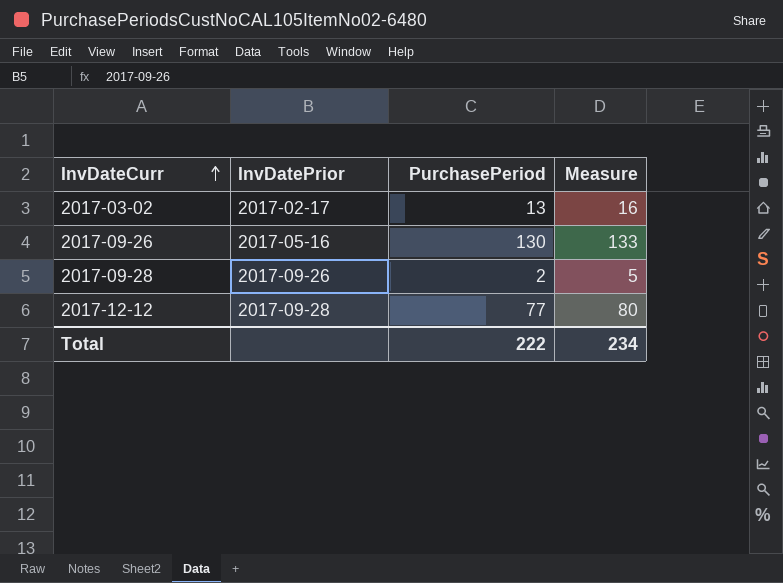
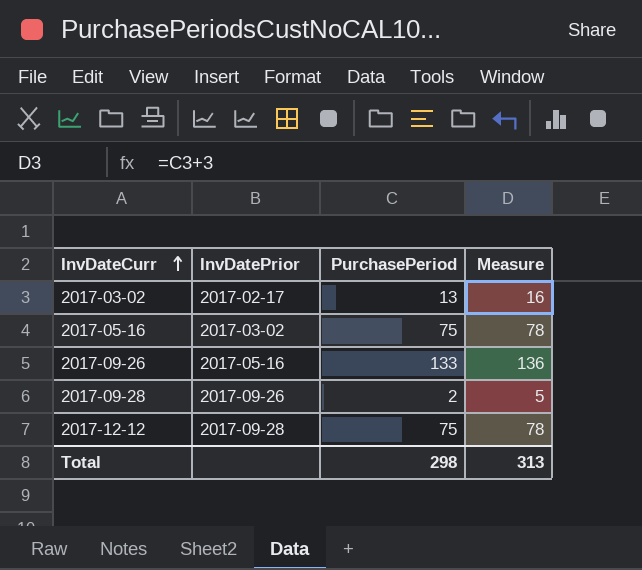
row 2017-05-16: none -> 2017-03-02 | 75 | 78
2017-09-26 | PurchasePeriod: 130 -> 133
2017-09-26 | Measure: 133 -> 136
2017-12-12 | PurchasePeriod: 77 -> 75
2017-12-12 | Measure: 80 -> 78
Total | PurchasePeriod: 222 -> 298
Total | Measure: 234 -> 313

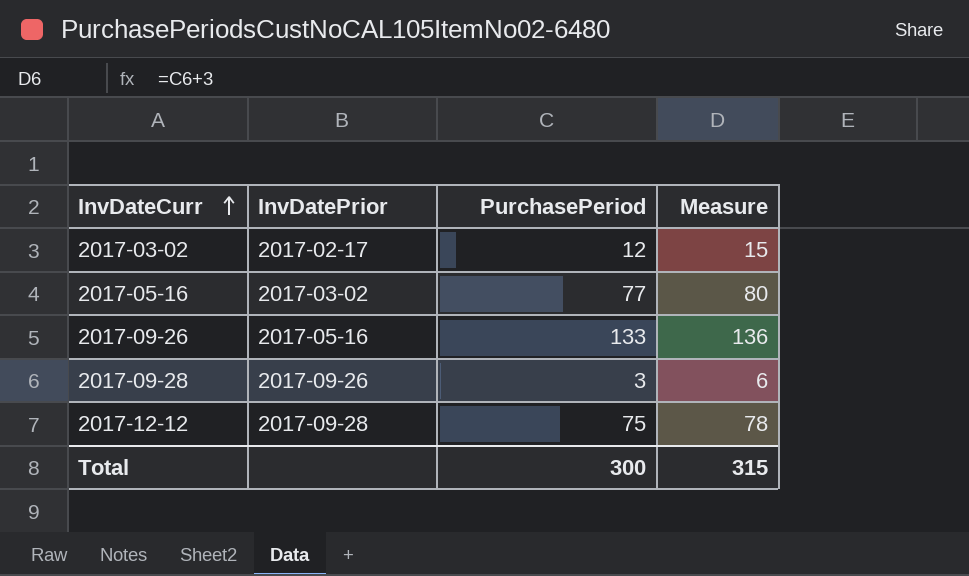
2017-03-02 | PurchasePeriod: 13 -> 12
2017-03-02 | Measure: 16 -> 15
2017-05-16 | PurchasePeriod: 75 -> 77
2017-05-16 | Measure: 78 -> 80
2017-09-28 | PurchasePeriod: 2 -> 3
2017-09-28 | Measure: 5 -> 6
Total | PurchasePeriod: 298 -> 300
Total | Measure: 313 -> 315

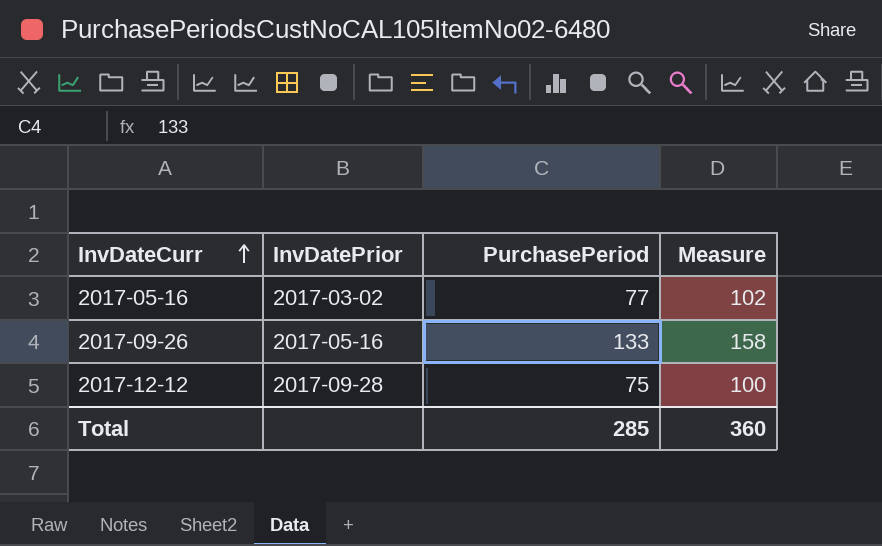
column Measure | formula: [PurchasePeriod] + 3 -> [PurchasePeriod] + 25
row 2017-03-02: 2017-02-17 | 12 | 15 -> none
row 2017-09-28: 2017-09-26 | 3 | 6 -> none
Total | PurchasePeriod: 300 -> 285
Total | Measure: 315 -> 360

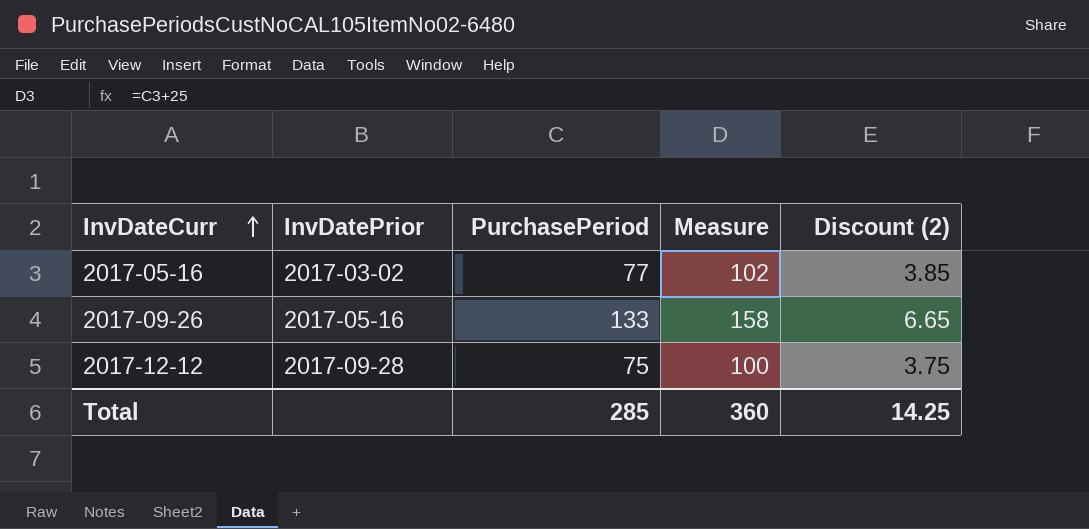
column Discount (2) | formula: none -> [PurchasePeriod] * 0.05

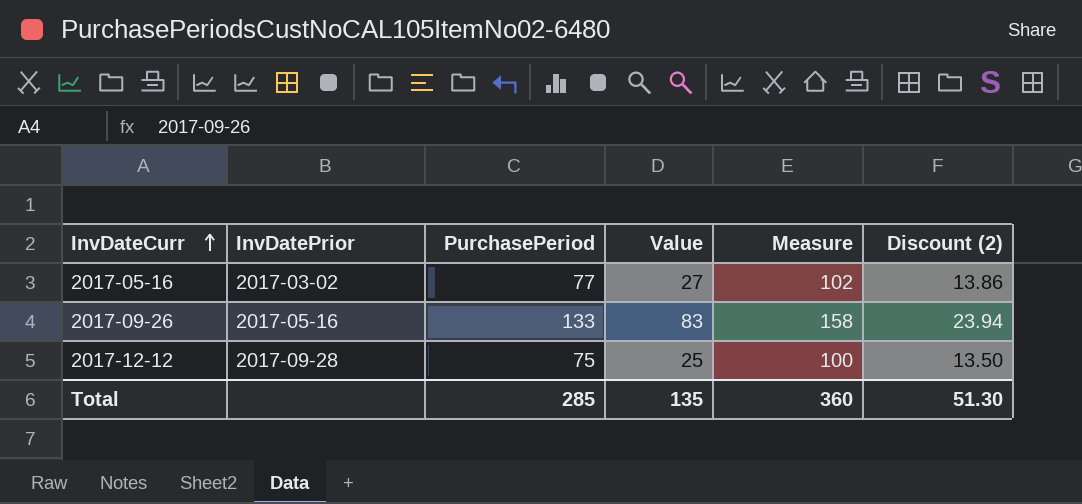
column Value | formula: none -> [PurchasePeriod] - 50
column Discount (2) | formula: [PurchasePeriod] * 0.05 -> [PurchasePeriod] * 0.18
Total | Discount (2): 14.25 -> 51.30

